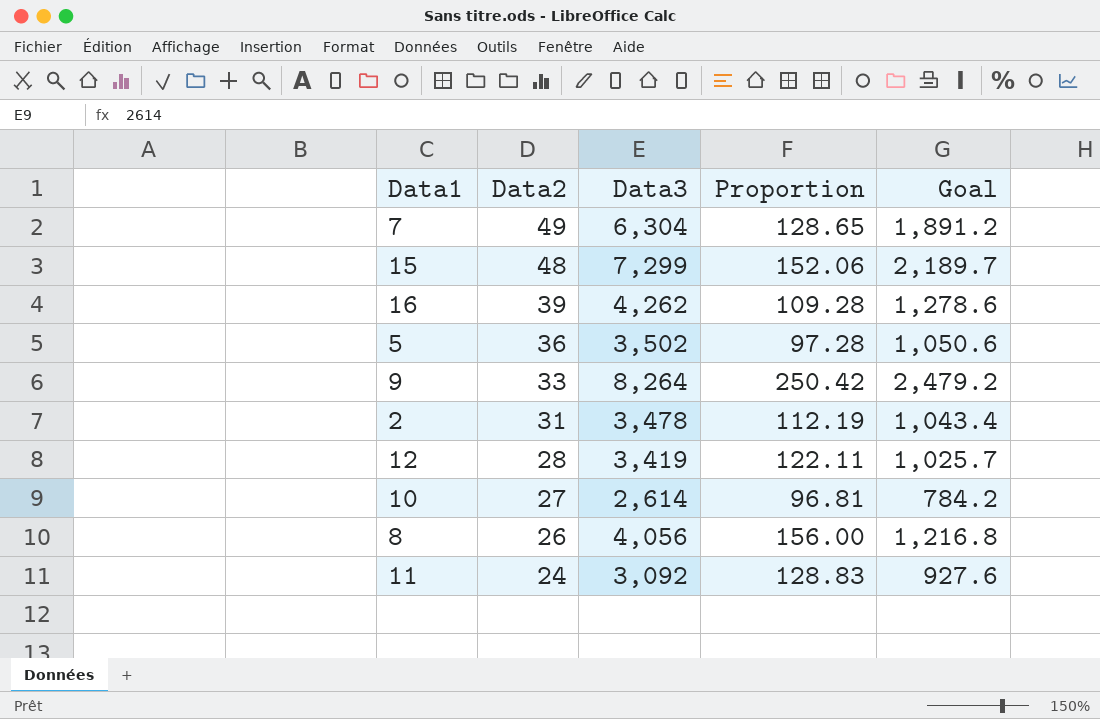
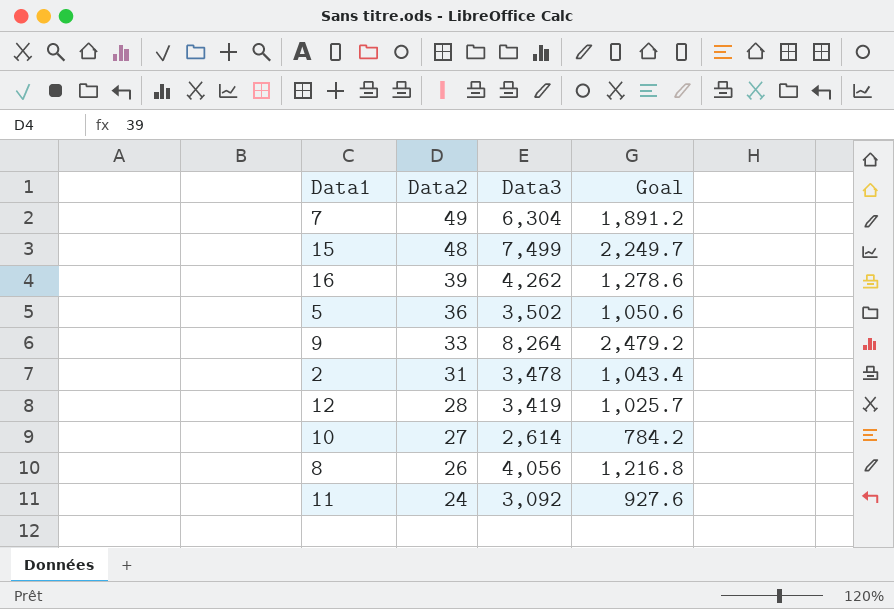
column Proportion | formula: [Data3] / [Data2] -> none
15 | Data3: 7,299 -> 7,499
15 | Goal: 2,189.7 -> 2,249.7

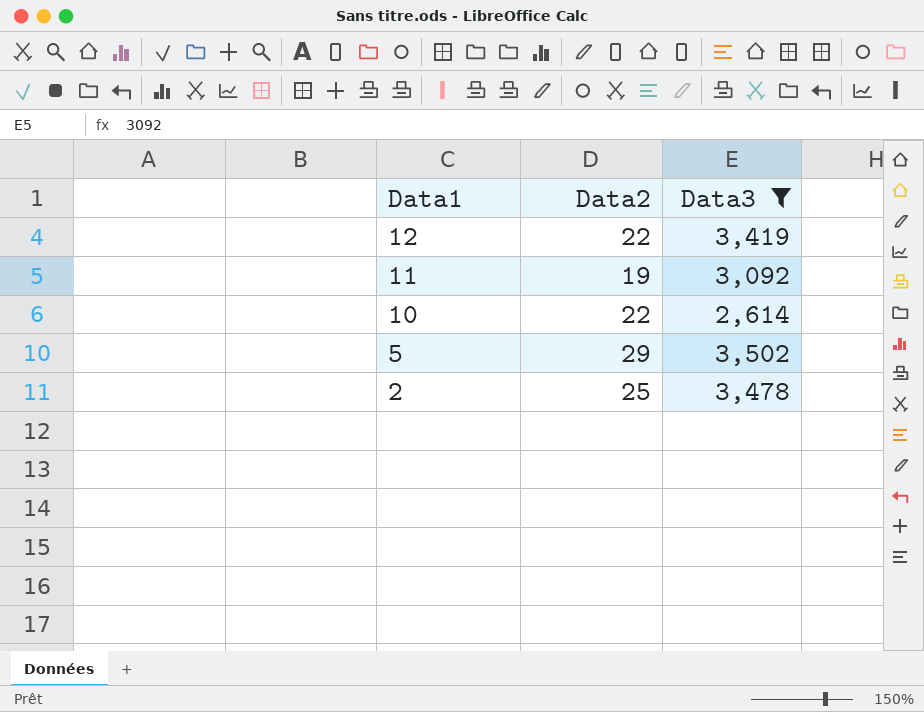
filter: none -> Data3 <= 3,502
row order: Data2 descending -> Data1 descending
column Goal | formula: [Data3] * 0.3 -> none
12 | Data2: 28 -> 22
11 | Data2: 24 -> 19
10 | Data2: 27 -> 22
5 | Data2: 36 -> 29
2 | Data2: 31 -> 25

